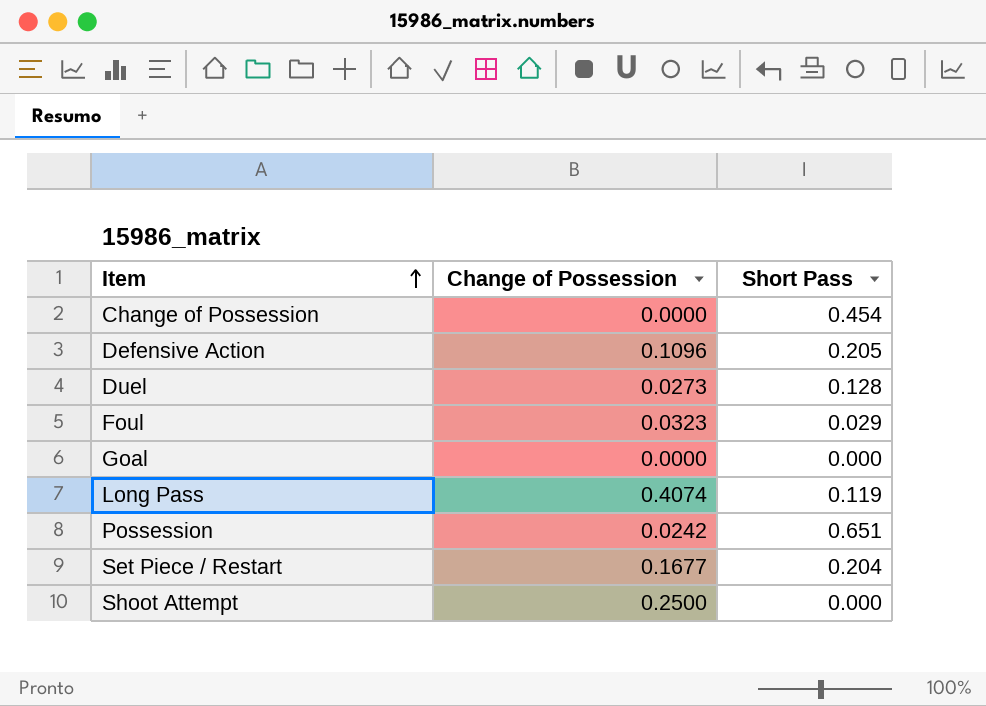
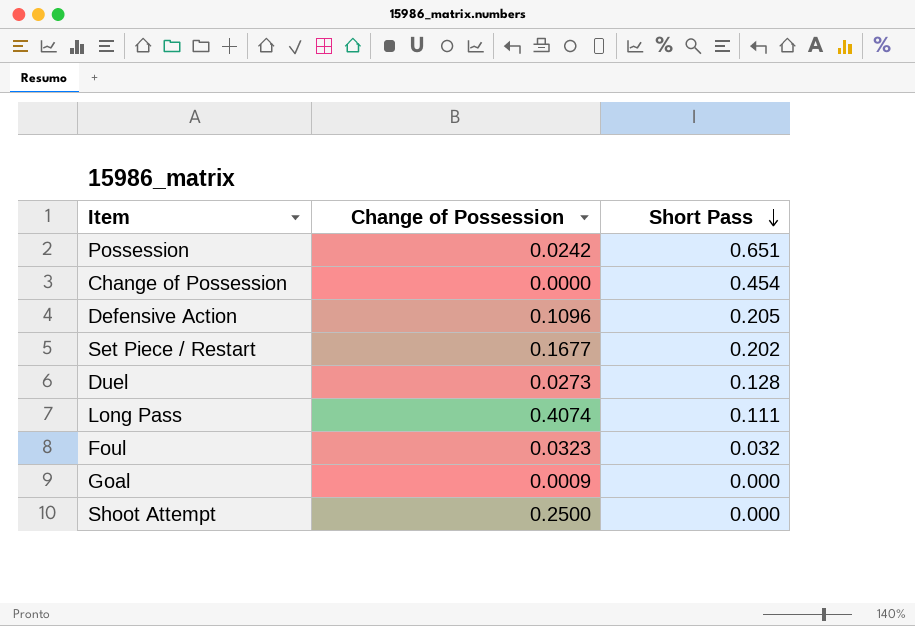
row order: Item ascending -> Short Pass descending
Set Piece / Restart | Short Pass: 0.204 -> 0.202
Long Pass | Short Pass: 0.119 -> 0.111
Foul | Short Pass: 0.029 -> 0.032
Goal | Change of Possession: 0.0000 -> 0.0009

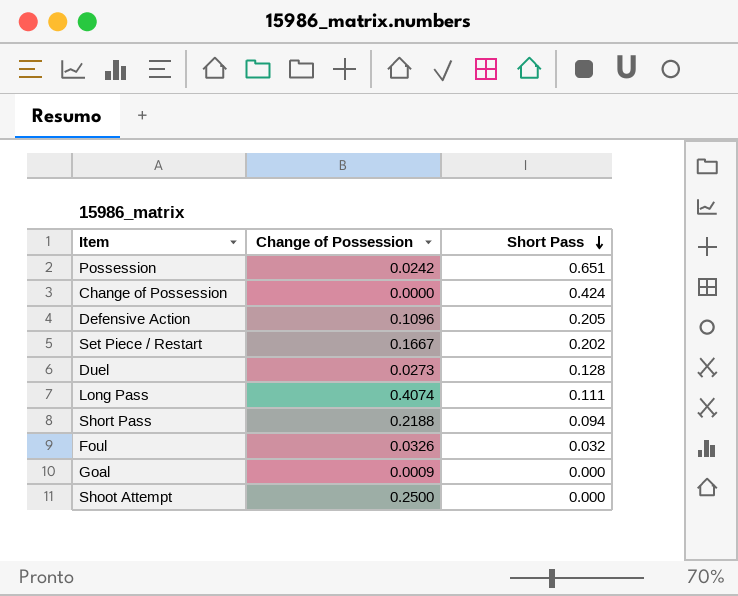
Change of Possession | Short Pass: 0.454 -> 0.424
Set Piece / Restart | Change of Possession: 0.1677 -> 0.1667
row Short Pass: none -> 0.2188 | 0.094
Foul | Change of Possession: 0.0323 -> 0.0326

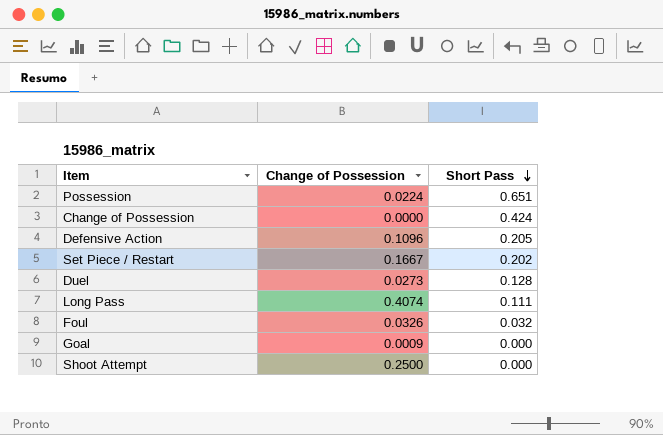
row Short Pass: 0.2188 | 0.094 -> none
Possession | Change of Possession: 0.0242 -> 0.0224

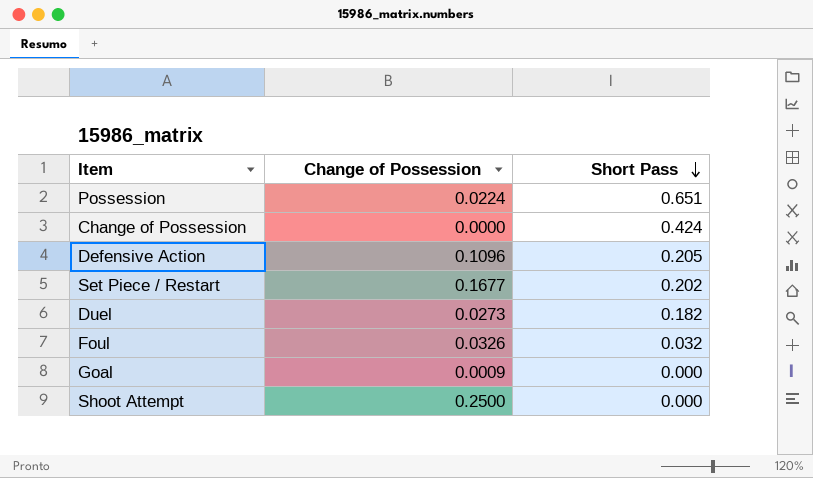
row Long Pass: 0.4074 | 0.111 -> none
Set Piece / Restart | Change of Possession: 0.1667 -> 0.1677
Duel | Short Pass: 0.128 -> 0.182

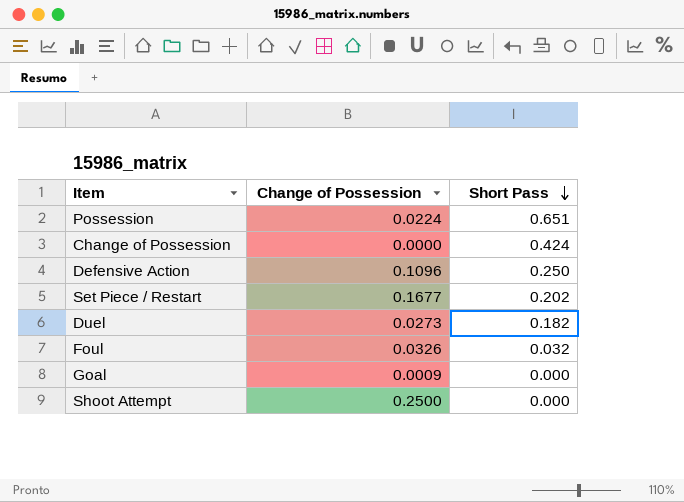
Defensive Action | Short Pass: 0.205 -> 0.250

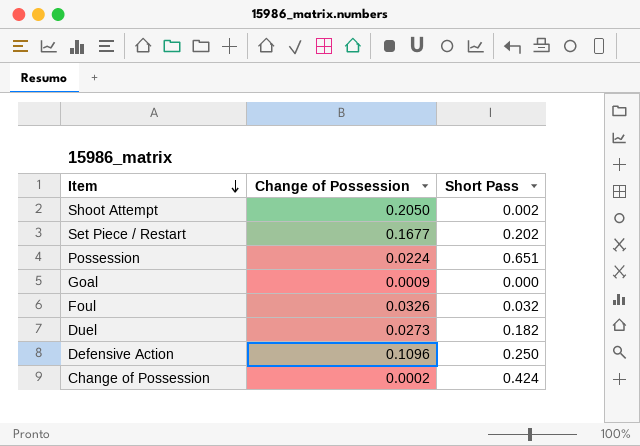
row order: Short Pass descending -> Item descending
Shoot Attempt | Change of Possession: 0.2500 -> 0.2050
Shoot Attempt | Short Pass: 0.000 -> 0.002
Change of Possession | Change of Possession: 0.0000 -> 0.0002

